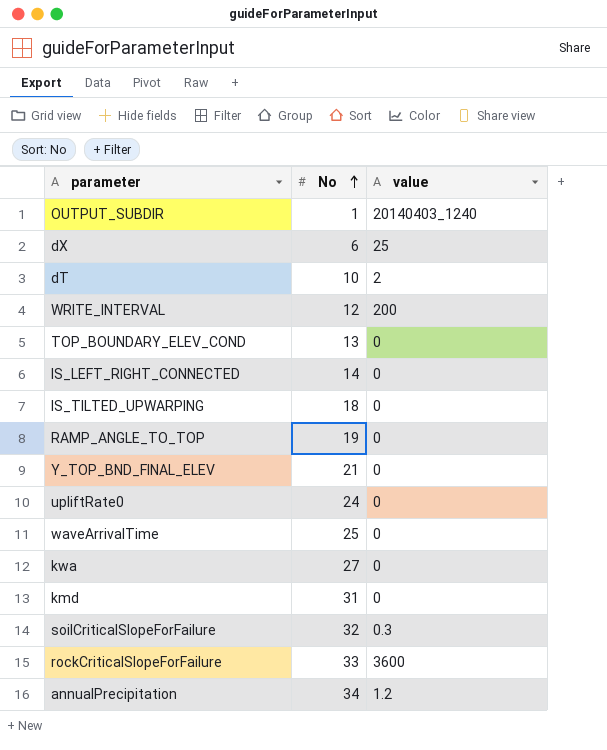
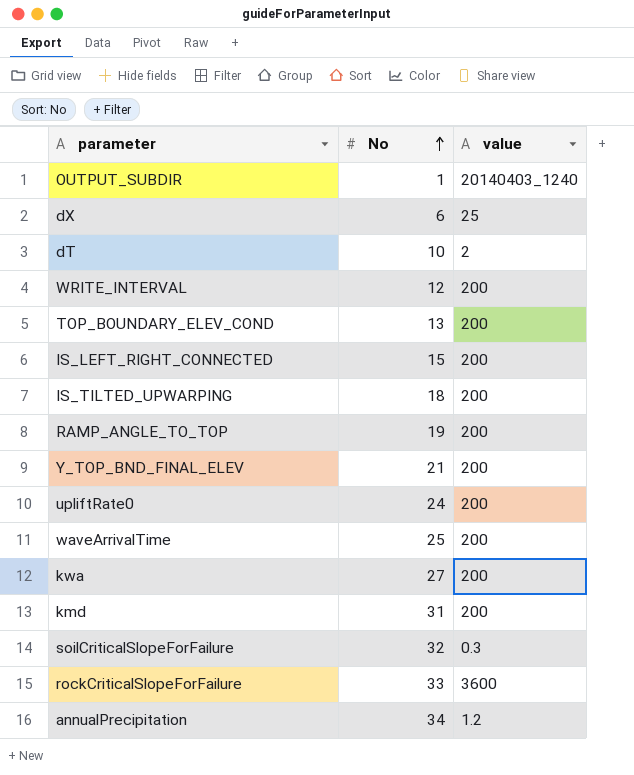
TOP_BOUNDARY_ELEV_COND | value: 0 -> 200
IS_LEFT_RIGHT_CONNECTED | No: 14 -> 15
IS_LEFT_RIGHT_CONNECTED | value: 0 -> 200
IS_TILTED_UPWARPING | value: 0 -> 200
RAMP_ANGLE_TO_TOP | value: 0 -> 200
Y_TOP_BND_FINAL_ELEV | value: 0 -> 200
upliftRate0 | value: 0 -> 200
waveArrivalTime | value: 0 -> 200
kwa | value: 0 -> 200
kmd | value: 0 -> 200

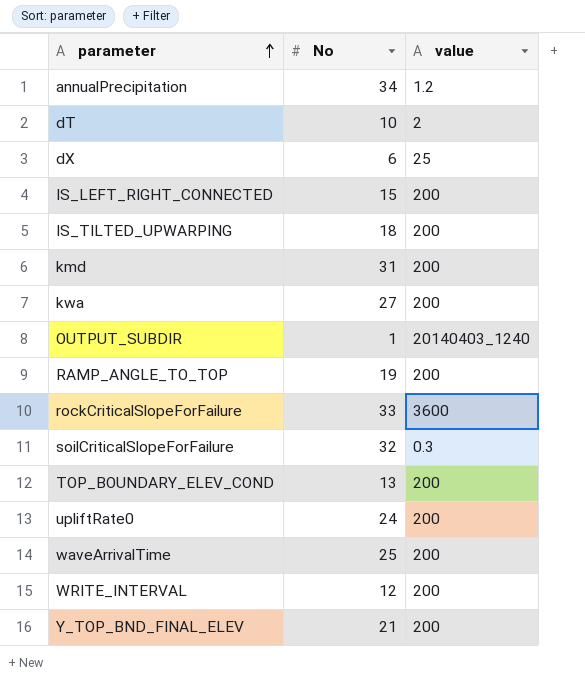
row order: No ascending -> parameter ascending

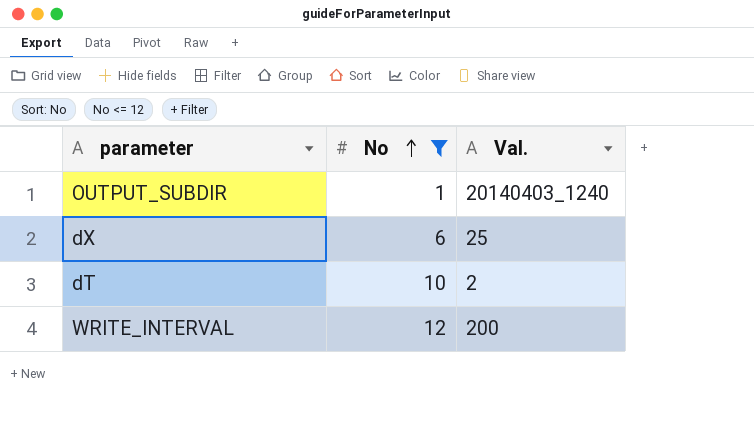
filter: none -> No <= 12
row order: parameter ascending -> No ascending
column name: value -> Val.

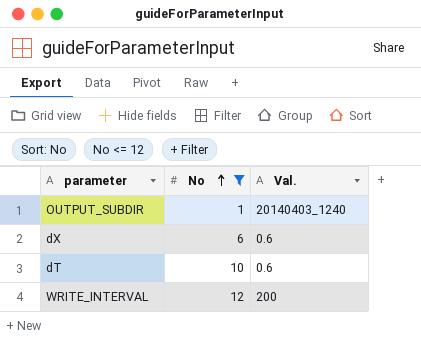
dX | Val.: 25 -> 0.6
dT | Val.: 2 -> 0.6

